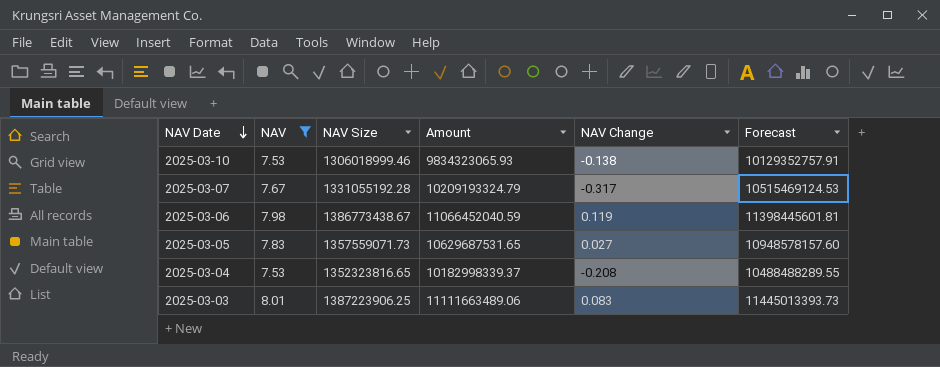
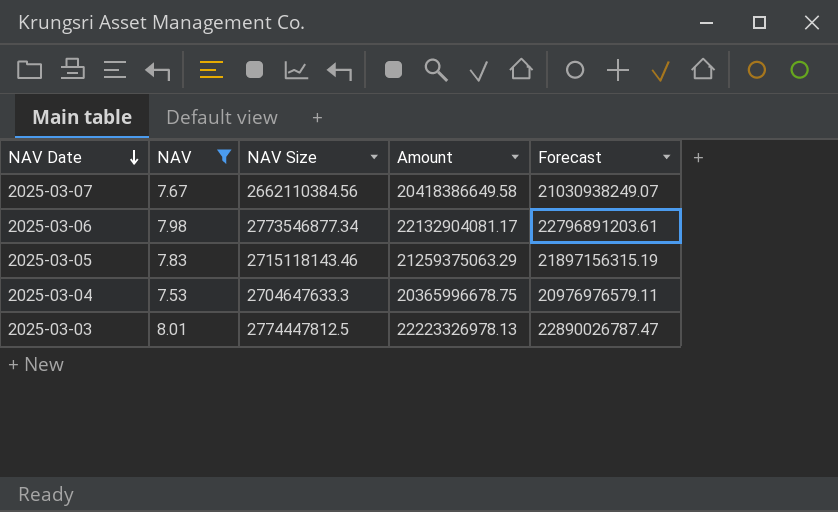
column NAV Change | position: 5 -> none
row 2025-03-10: 7.53 | 1306018999.46 | 9834323065.93 | -0.138 | 10129352757.91 -> none
2025-03-07 | NAV Size: 1331055192.28 -> 2662110384.56
2025-03-07 | Amount: 10209193324.79 -> 20418386649.58
2025-03-07 | Forecast: 10515469124.53 -> 21030938249.07
2025-03-06 | NAV Size: 1386773438.67 -> 2773546877.34
2025-03-06 | Amount: 11066452040.59 -> 22132904081.17
2025-03-06 | Forecast: 11398445601.81 -> 22796891203.61
2025-03-05 | NAV Size: 1357559071.73 -> 2715118143.46
2025-03-05 | Amount: 10629687531.65 -> 21259375063.29
2025-03-05 | Forecast: 10948578157.60 -> 21897156315.19
2025-03-04 | NAV Size: 1352323816.65 -> 2704647633.3
2025-03-04 | Amount: 10182998339.37 -> 20365996678.75
2025-03-04 | Forecast: 10488488289.55 -> 20976976579.11
2025-03-03 | NAV Size: 1387223906.25 -> 2774447812.5
2025-03-03 | Amount: 11111663489.06 -> 22223326978.13
2025-03-03 | Forecast: 11445013393.73 -> 22890026787.47

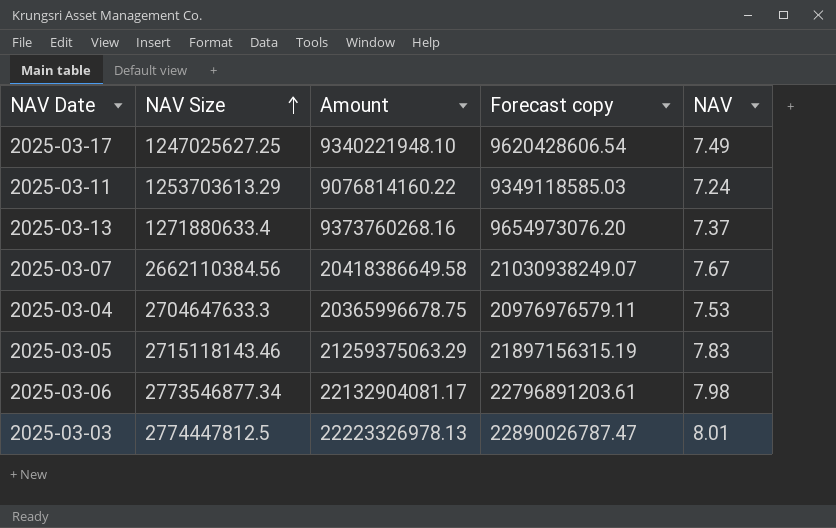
filter: NAV >= 7.53 -> none
row order: NAV Date descending -> NAV Size ascending
column name: Forecast -> Forecast copy
column NAV | position: 2 -> 5

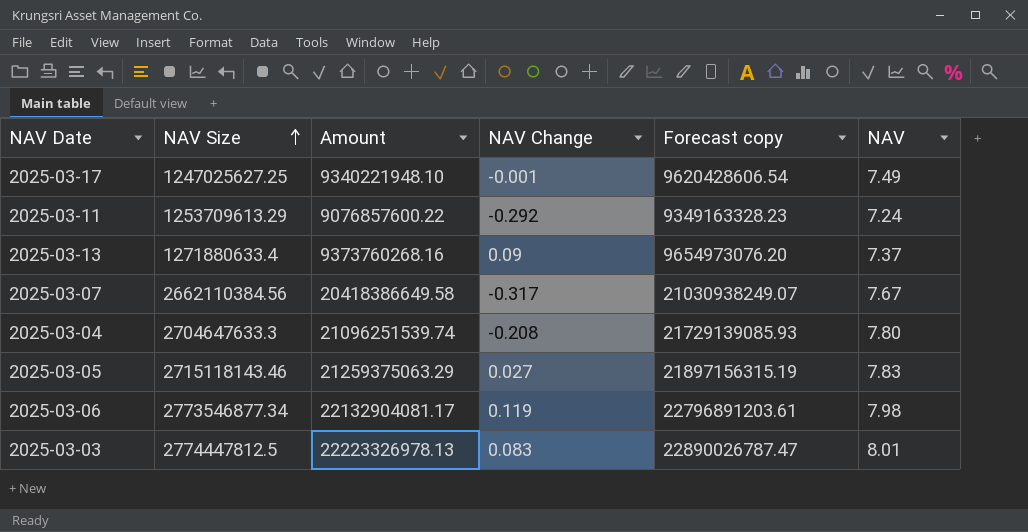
column NAV Change | position: none -> 4
2025-03-11 | NAV Size: 1253703613.29 -> 1253709613.29
2025-03-11 | Amount: 9076814160.22 -> 9076857600.22
2025-03-11 | Forecast copy: 9349118585.03 -> 9349163328.23
2025-03-04 | Amount: 20365996678.75 -> 21096251539.74
2025-03-04 | Forecast copy: 20976976579.11 -> 21729139085.93
2025-03-04 | NAV: 7.53 -> 7.80

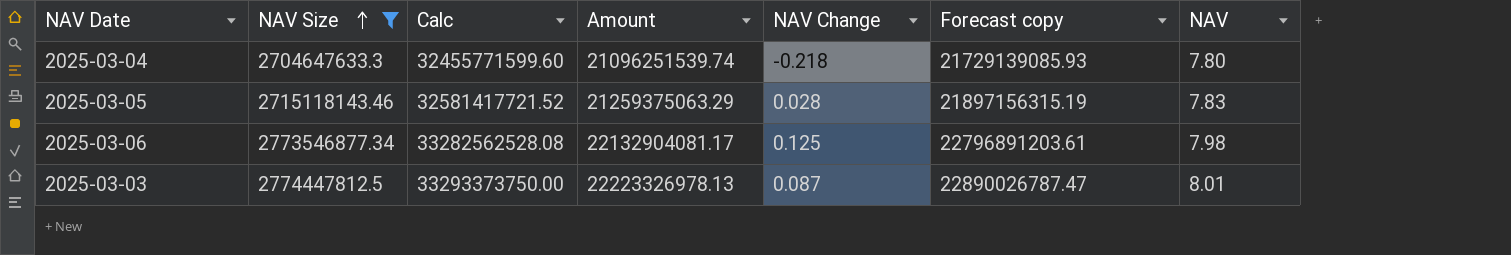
filter: none -> NAV Size >= 2704647633.3
column Calc | formula: none -> [NAV Size] * 12
2025-03-04 | NAV Change: -0.208 -> -0.218
2025-03-05 | NAV Change: 0.027 -> 0.028
2025-03-06 | NAV Change: 0.119 -> 0.125
2025-03-03 | NAV Change: 0.083 -> 0.087

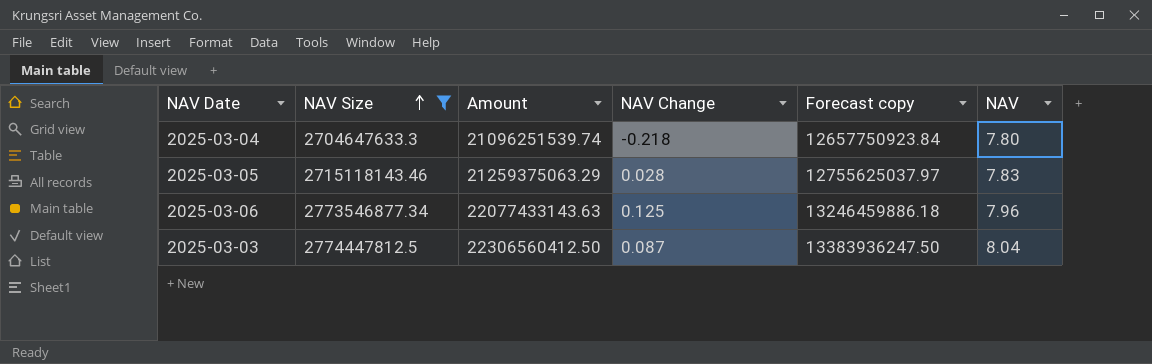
column Calc | formula: [NAV Size] * 12 -> none
column Forecast copy | formula: [Amount] * 1.03 -> [Amount] * 0.6
2025-03-06 | Amount: 22132904081.17 -> 22077433143.63
2025-03-06 | NAV: 7.98 -> 7.96
2025-03-03 | Amount: 22223326978.13 -> 22306560412.50
2025-03-03 | NAV: 8.01 -> 8.04

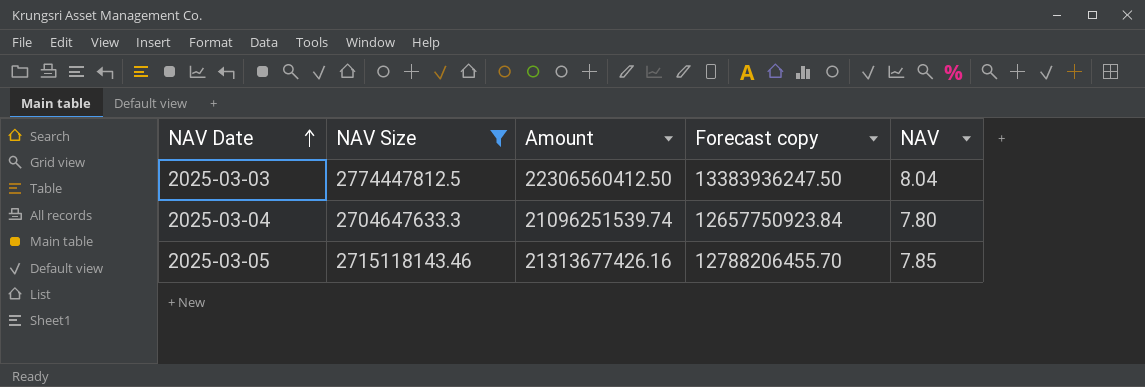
row order: NAV Size ascending -> NAV Date ascending
column NAV Change | position: 4 -> none
row 2025-03-06: 2773546877.34 | 22077433143.63 | 0.125 | 13246459886.18 | 7.96 -> none
2025-03-05 | Amount: 21259375063.29 -> 21313677426.16
2025-03-05 | Forecast copy: 12755625037.97 -> 12788206455.70
2025-03-05 | NAV: 7.83 -> 7.85

